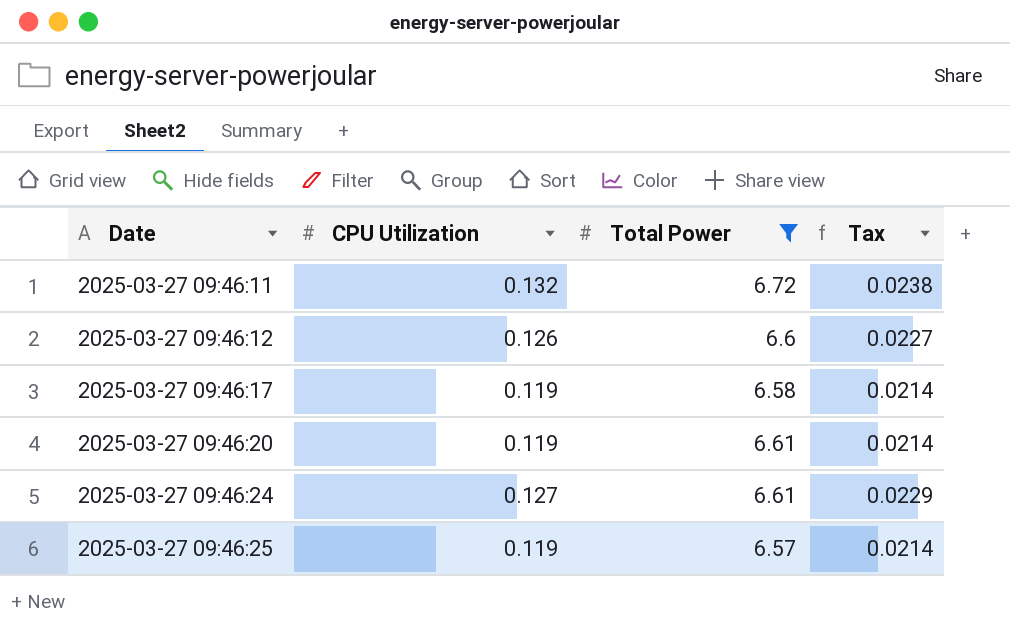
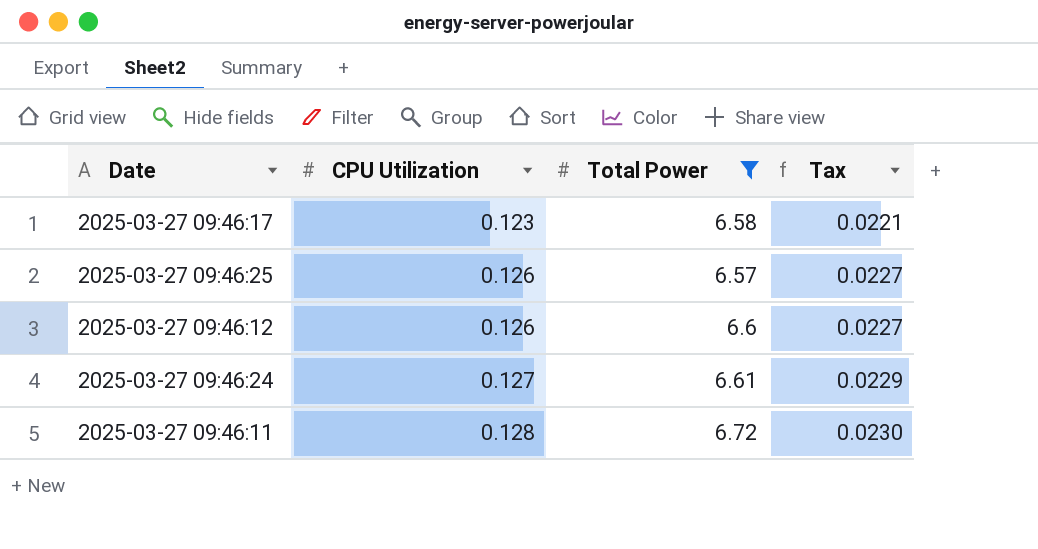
row order: Date ascending -> CPU Utilization ascending
row 2025-03-27 09:46:20: 0.119 | 6.61 | 0.0214 -> none
2025-03-27 09:46:17 | CPU Utilization: 0.119 -> 0.123
2025-03-27 09:46:17 | Tax: 0.0214 -> 0.0221
2025-03-27 09:46:25 | CPU Utilization: 0.119 -> 0.126
2025-03-27 09:46:25 | Tax: 0.0214 -> 0.0227
2025-03-27 09:46:11 | CPU Utilization: 0.132 -> 0.128
2025-03-27 09:46:11 | Tax: 0.0238 -> 0.0230

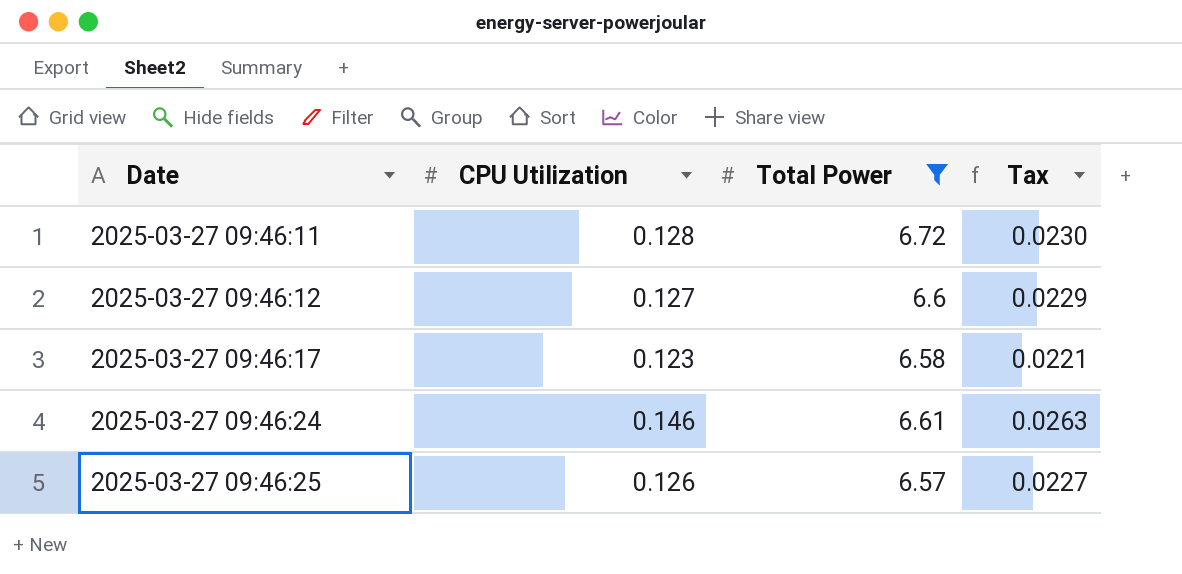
row order: CPU Utilization ascending -> Date ascending
2025-03-27 09:46:12 | CPU Utilization: 0.126 -> 0.127
2025-03-27 09:46:12 | Tax: 0.0227 -> 0.0229
2025-03-27 09:46:24 | CPU Utilization: 0.127 -> 0.146
2025-03-27 09:46:24 | Tax: 0.0229 -> 0.0263

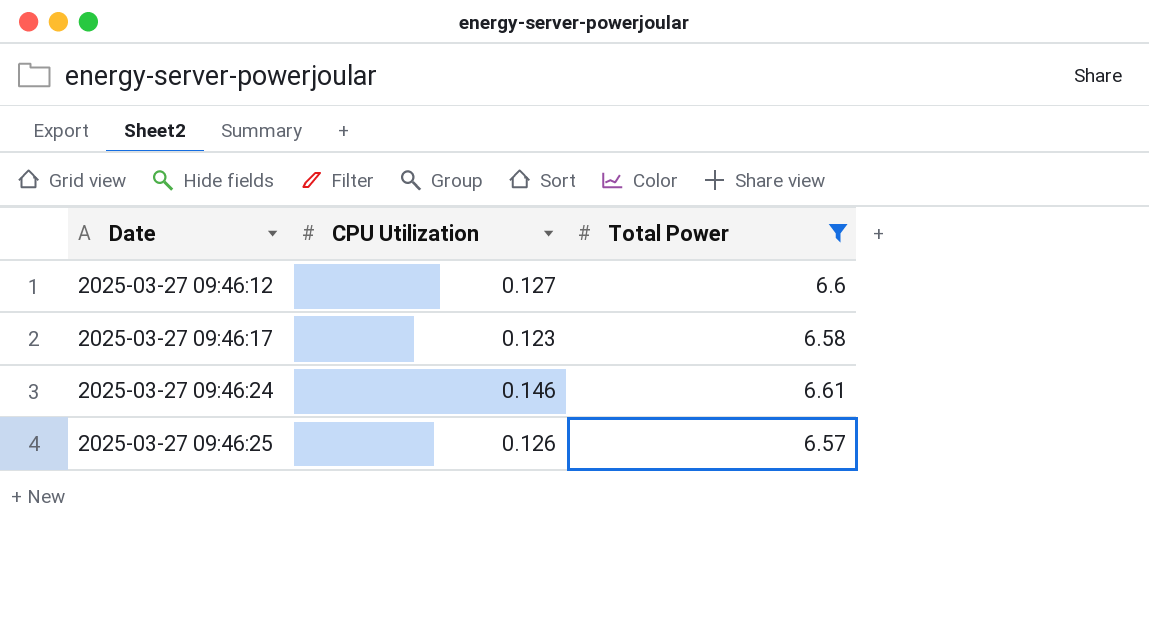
column Tax | formula: [CPU Utilization] * 0.18 -> none
row 2025-03-27 09:46:11: 0.128 | 6.72 | 0.0230 -> none

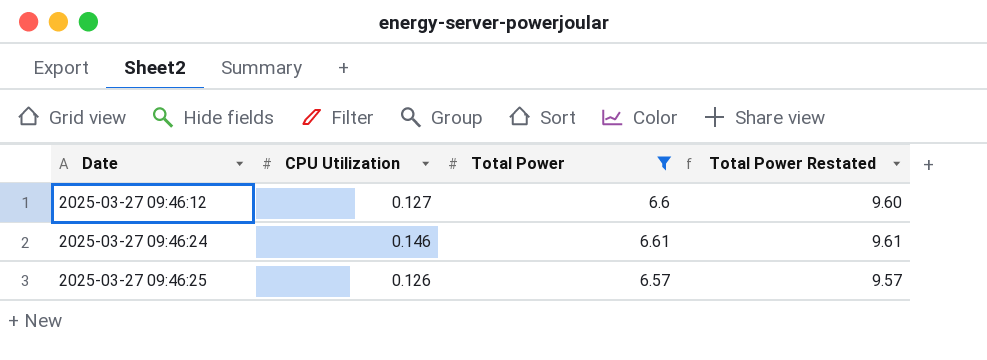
column Total Power Restated | formula: none -> [Total Power] + 3
row 2025-03-27 09:46:17: 0.123 | 6.58 -> none

